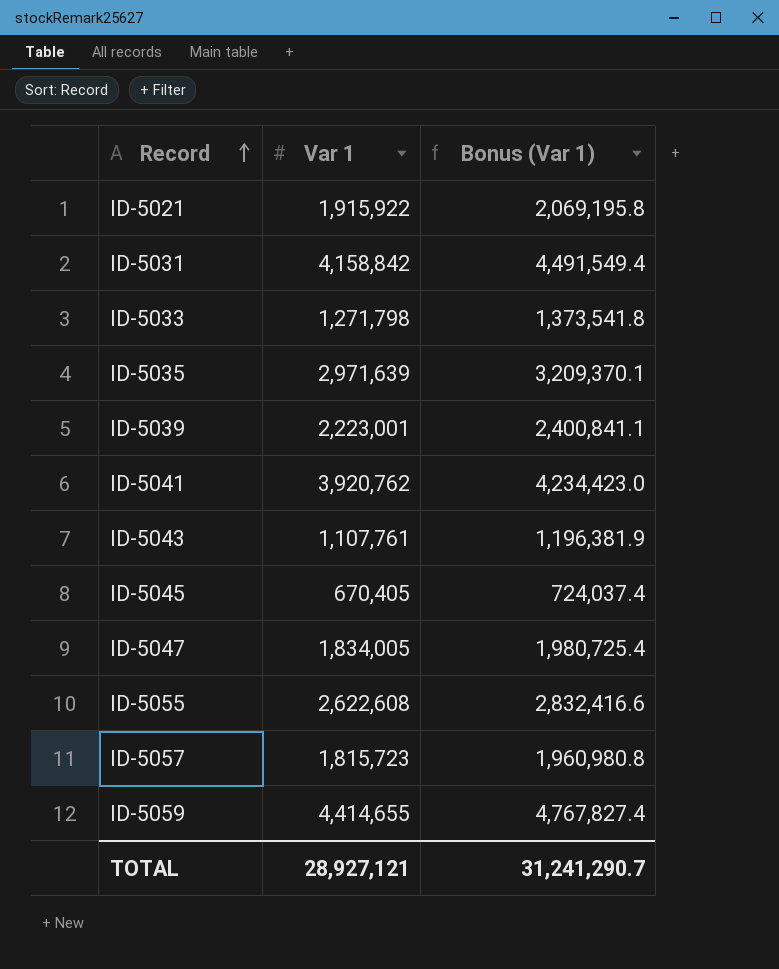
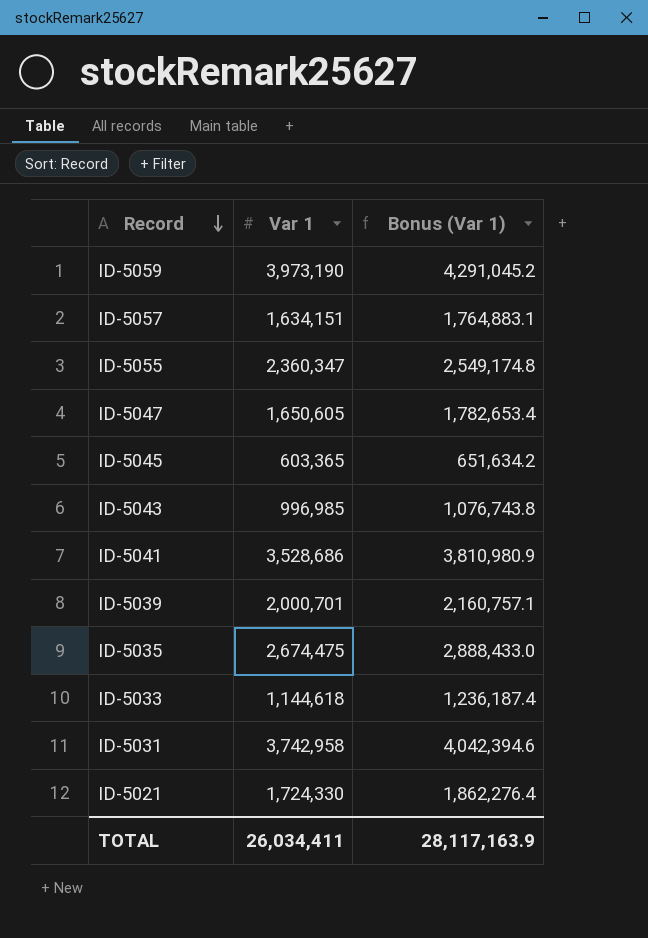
row order: Record ascending -> Record descending
ID-5059 | Var 1: 4,414,655 -> 3,973,190
ID-5059 | Bonus (Var 1): 4,767,827.4 -> 4,291,045.2
ID-5057 | Var 1: 1,815,723 -> 1,634,151
ID-5057 | Bonus (Var 1): 1,960,980.8 -> 1,764,883.1
ID-5055 | Var 1: 2,622,608 -> 2,360,347
ID-5055 | Bonus (Var 1): 2,832,416.6 -> 2,549,174.8
ID-5047 | Var 1: 1,834,005 -> 1,650,605
ID-5047 | Bonus (Var 1): 1,980,725.4 -> 1,782,653.4
ID-5045 | Var 1: 670,405 -> 603,365
ID-5045 | Bonus (Var 1): 724,037.4 -> 651,634.2
ID-5043 | Var 1: 1,107,761 -> 996,985
ID-5043 | Bonus (Var 1): 1,196,381.9 -> 1,076,743.8
ID-5041 | Var 1: 3,920,762 -> 3,528,686
ID-5041 | Bonus (Var 1): 4,234,423.0 -> 3,810,980.9
ID-5039 | Var 1: 2,223,001 -> 2,000,701
ID-5039 | Bonus (Var 1): 2,400,841.1 -> 2,160,757.1
ID-5035 | Var 1: 2,971,639 -> 2,674,475
ID-5035 | Bonus (Var 1): 3,209,370.1 -> 2,888,433.0
ID-5033 | Var 1: 1,271,798 -> 1,144,618
ID-5033 | Bonus (Var 1): 1,373,541.8 -> 1,236,187.4
ID-5031 | Var 1: 4,158,842 -> 3,742,958
ID-5031 | Bonus (Var 1): 4,491,549.4 -> 4,042,394.6
ID-5021 | Var 1: 1,915,922 -> 1,724,330
ID-5021 | Bonus (Var 1): 2,069,195.8 -> 1,862,276.4
TOTAL | Var 1: 28,927,121 -> 26,034,411
TOTAL | Bonus (Var 1): 31,241,290.7 -> 28,117,163.9

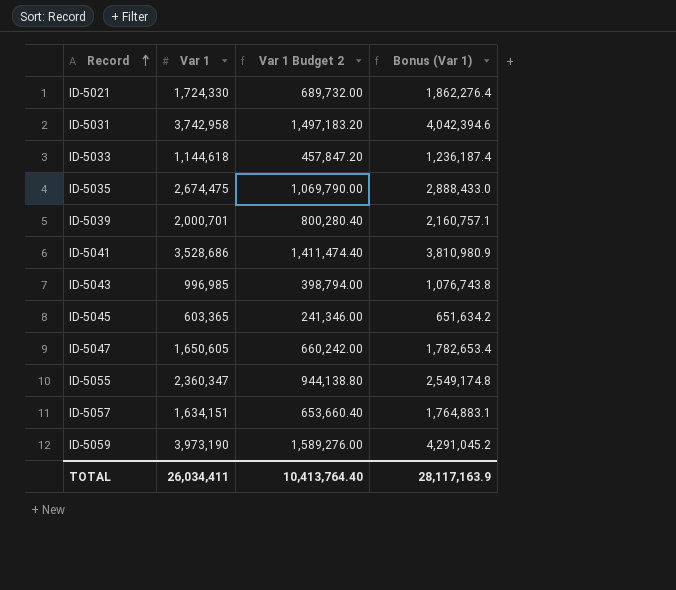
row order: Record descending -> Record ascending
column Var 1 Budget 2 | formula: none -> [Var 1] * 0.4

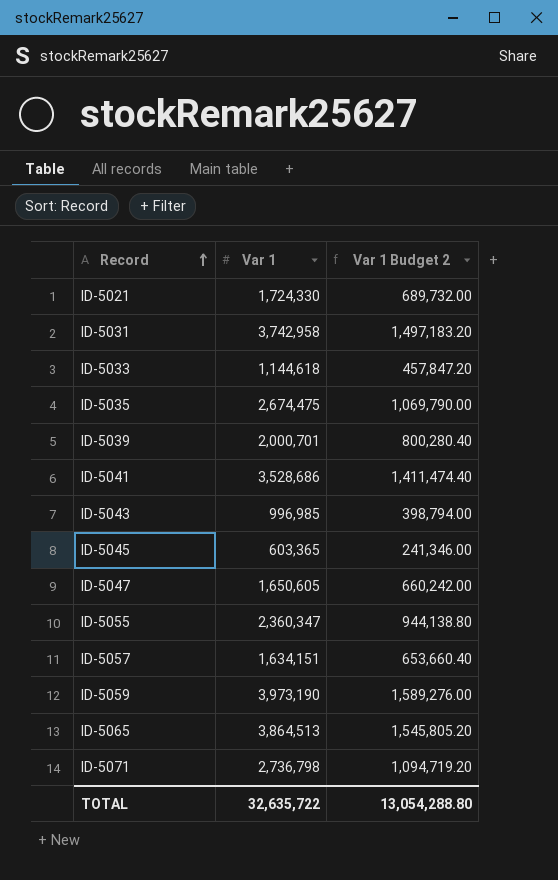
column Bonus (Var 1) | formula: [Var 1] * 1.08 -> none
row ID-5065: none -> 3,864,513 | 1,545,805.20
row ID-5071: none -> 2,736,798 | 1,094,719.20
TOTAL | Var 1: 26,034,411 -> 32,635,722
TOTAL | Var 1 Budget 2: 10,413,764.40 -> 13,054,288.80

